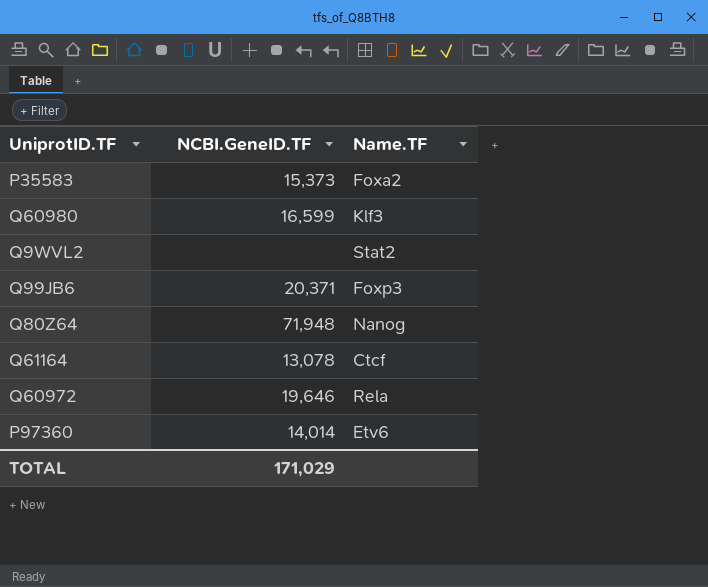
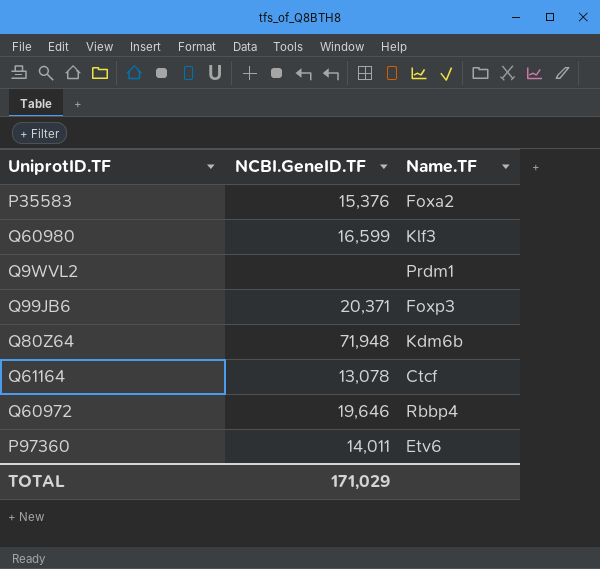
P35583 | NCBI.GeneID.TF: 15,373 -> 15,376
Q9WVL2 | Name.TF: Stat2 -> Prdm1
Q80Z64 | Name.TF: Nanog -> Kdm6b
Q60972 | Name.TF: Rela -> Rbbp4
P97360 | NCBI.GeneID.TF: 14,014 -> 14,011

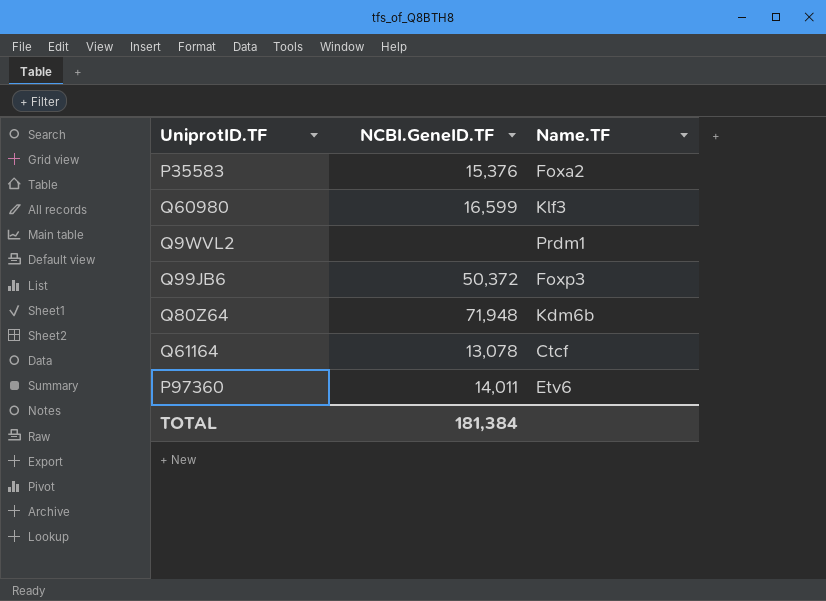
row Q60972: 19,646 | Rbbp4 -> none
Q99JB6 | NCBI.GeneID.TF: 20,371 -> 50,372
TOTAL | NCBI.GeneID.TF: 171,029 -> 181,384

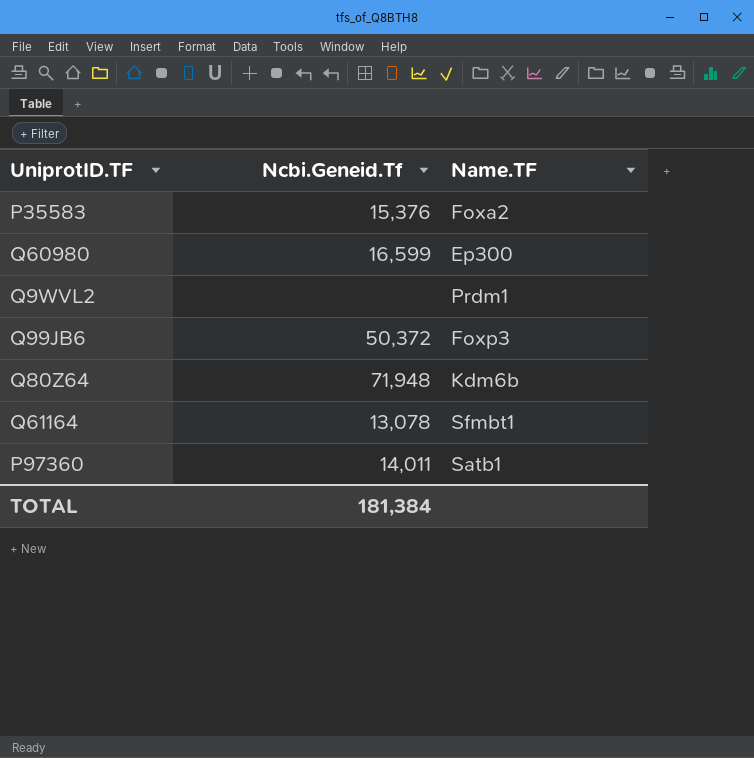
column name: NCBI.GeneID.TF -> Ncbi.Geneid.Tf
Q60980 | Name.TF: Klf3 -> Ep300
Q61164 | Name.TF: Ctcf -> Sfmbt1
P97360 | Name.TF: Etv6 -> Satb1

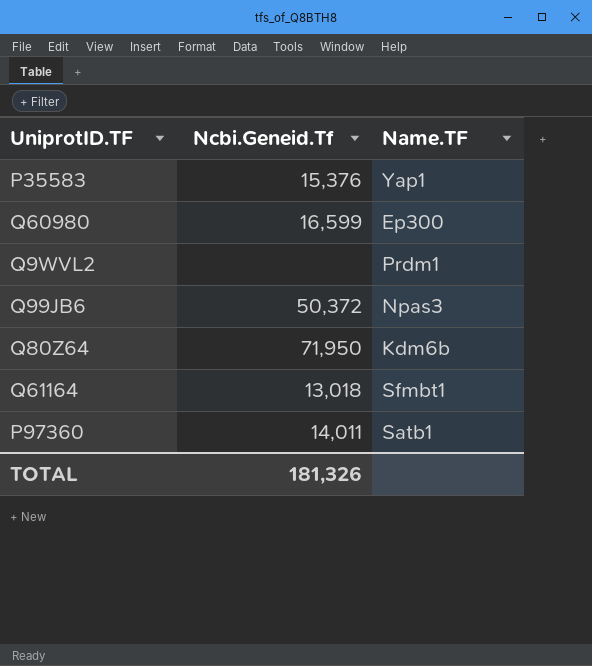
P35583 | Name.TF: Foxa2 -> Yap1
Q99JB6 | Name.TF: Foxp3 -> Npas3
Q80Z64 | Ncbi.Geneid.Tf: 71,948 -> 71,950
Q61164 | Ncbi.Geneid.Tf: 13,078 -> 13,018
TOTAL | Ncbi.Geneid.Tf: 181,384 -> 181,326

